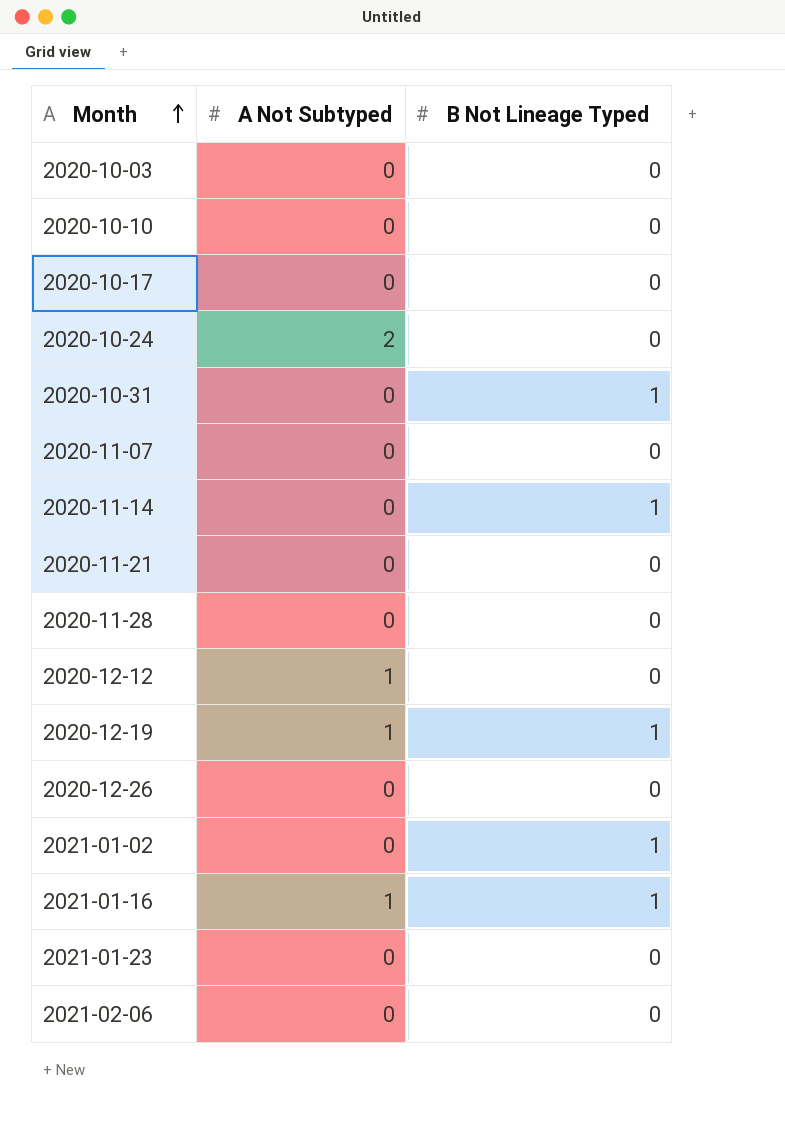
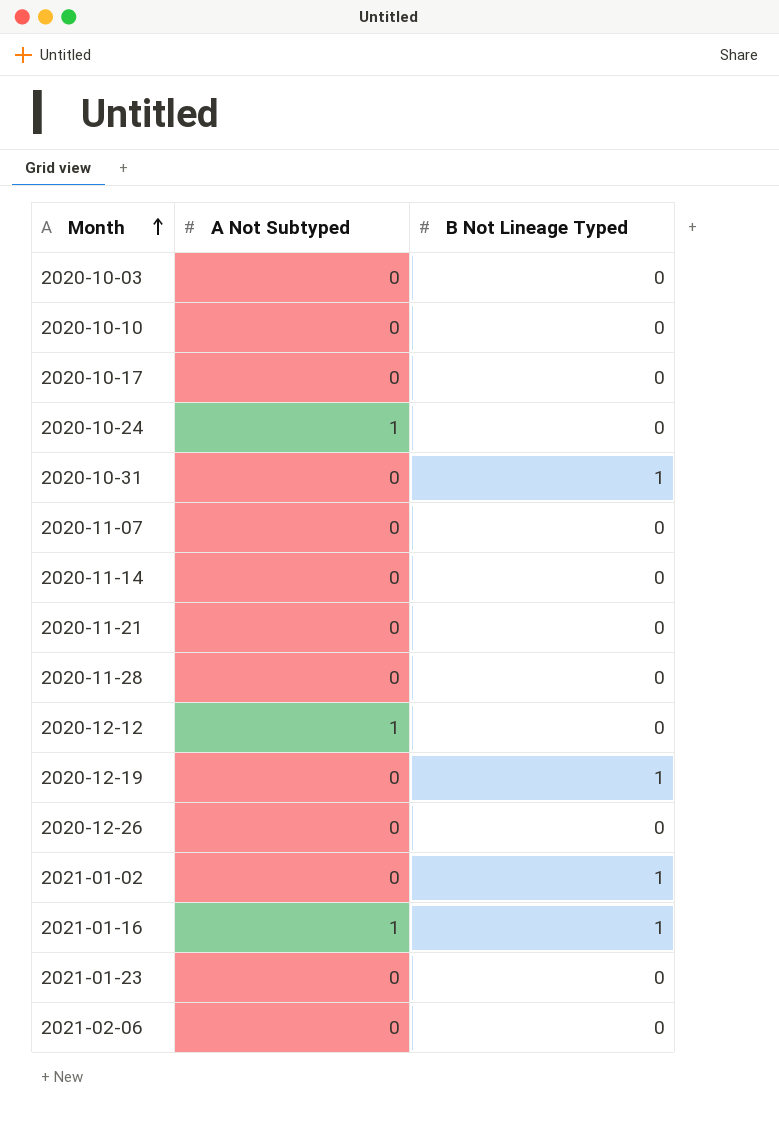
2020-10-24 | A Not Subtyped: 2 -> 1
2020-11-14 | B Not Lineage Typed: 1 -> 0
2020-12-19 | A Not Subtyped: 1 -> 0

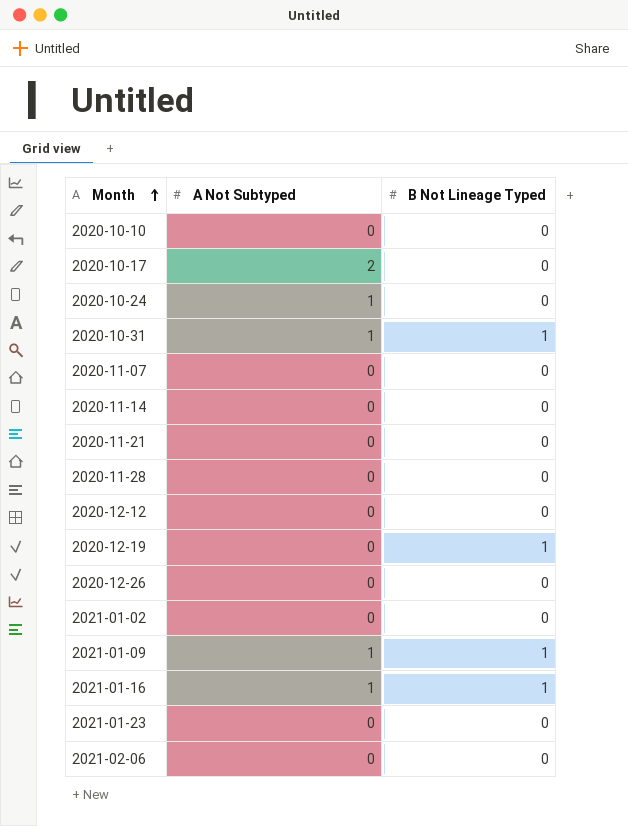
row 2020-10-03: 0 | 0 -> none
2020-10-17 | A Not Subtyped: 0 -> 2
2020-10-31 | A Not Subtyped: 0 -> 1
2020-12-12 | A Not Subtyped: 1 -> 0
2021-01-02 | B Not Lineage Typed: 1 -> 0
row 2021-01-09: none -> 1 | 1

